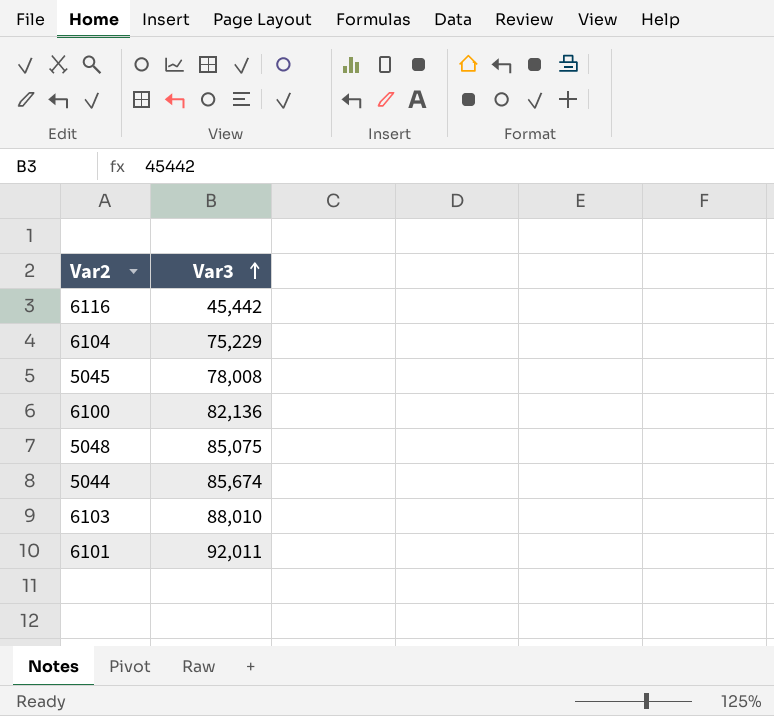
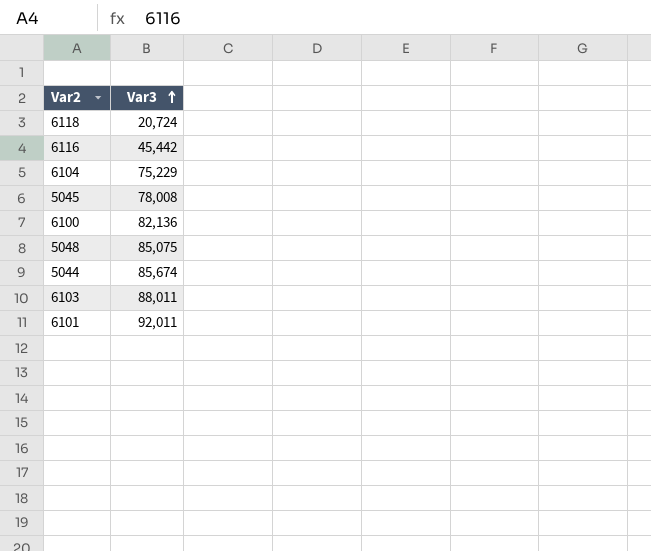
row 6118: none -> 20,724
6103 | Var3: 88,010 -> 88,011

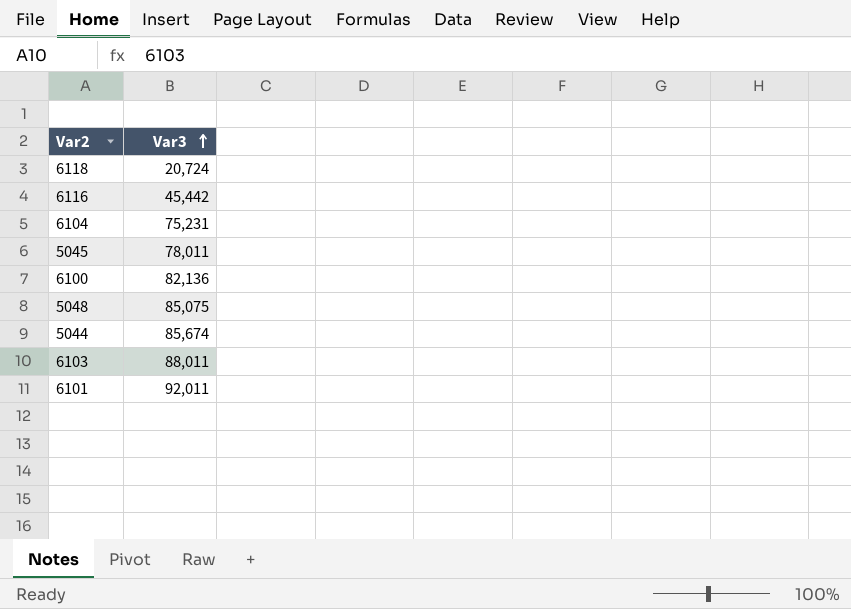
6104 | Var3: 75,229 -> 75,231
5045 | Var3: 78,008 -> 78,011

